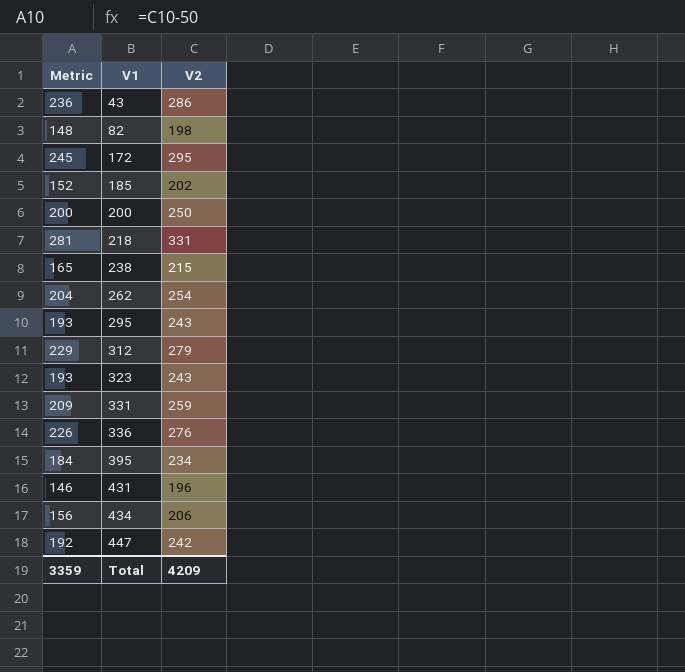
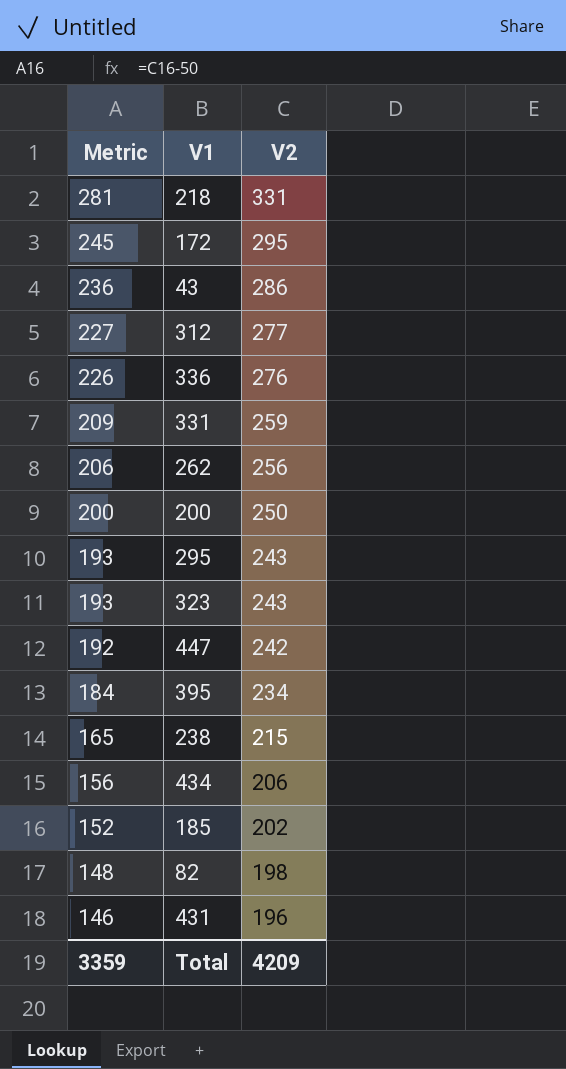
row order: V1 ascending -> Metric descending
312 | Metric: 229 -> 227
312 | V2: 279 -> 277
262 | Metric: 204 -> 206
262 | V2: 254 -> 256

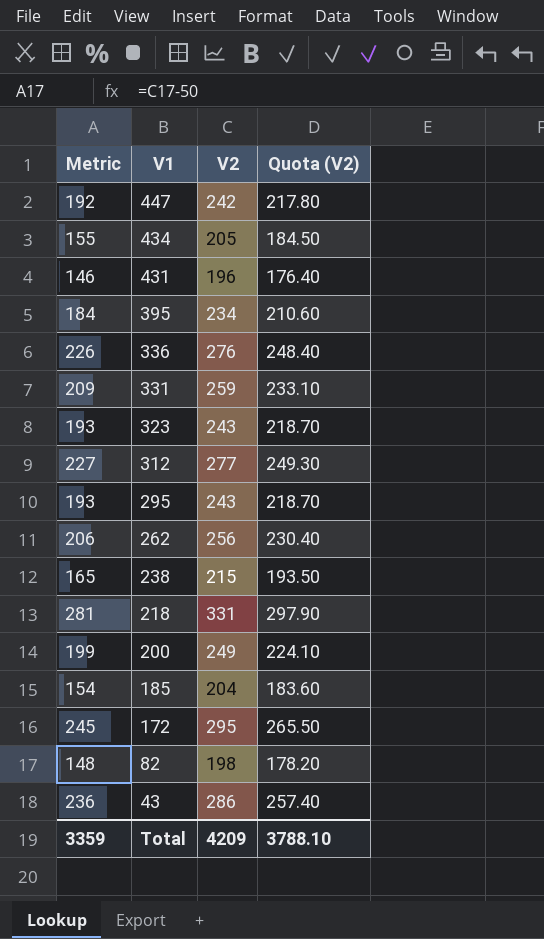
row order: Metric descending -> V1 descending
column Quota (V2) | formula: none -> [V2] * 0.9
434 | Metric: 156 -> 155
434 | V2: 206 -> 205
200 | Metric: 200 -> 199
200 | V2: 250 -> 249
185 | Metric: 152 -> 154
185 | V2: 202 -> 204

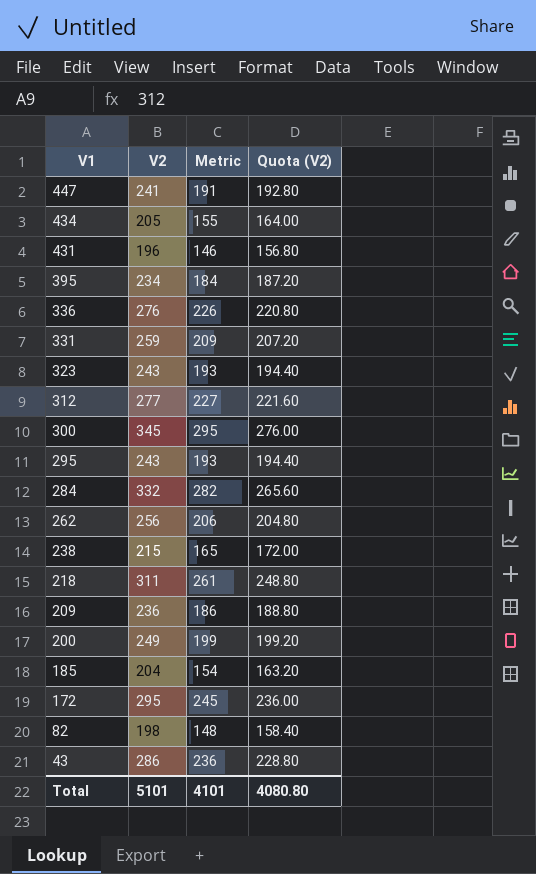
column Metric | position: 1 -> 3
column Quota (V2) | formula: [V2] * 0.9 -> [V2] * 0.8
447 | V2: 242 -> 241
447 | Metric: 192 -> 191
row 300: none -> 345 | 295 | 276.00
row 284: none -> 332 | 282 | 265.60
218 | V2: 331 -> 311
218 | Metric: 281 -> 261
row 209: none -> 236 | 186 | 188.80
Total | V2: 4209 -> 5101
Total | Metric: 3359 -> 4101
Total | Quota (V2): 3788.10 -> 4080.80

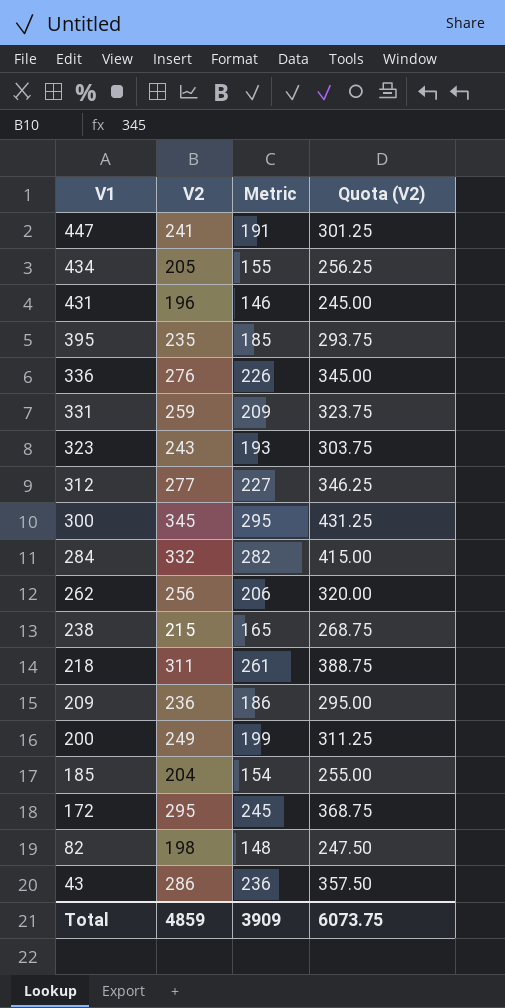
column Quota (V2) | formula: [V2] * 0.8 -> [V2] * 1.25
row 295: 243 | 193 | 194.40 -> none
395 | V2: 234 -> 235
395 | Metric: 184 -> 185
Total | V2: 5101 -> 4859
Total | Metric: 4101 -> 3909
Total | Quota (V2): 4080.80 -> 6073.75

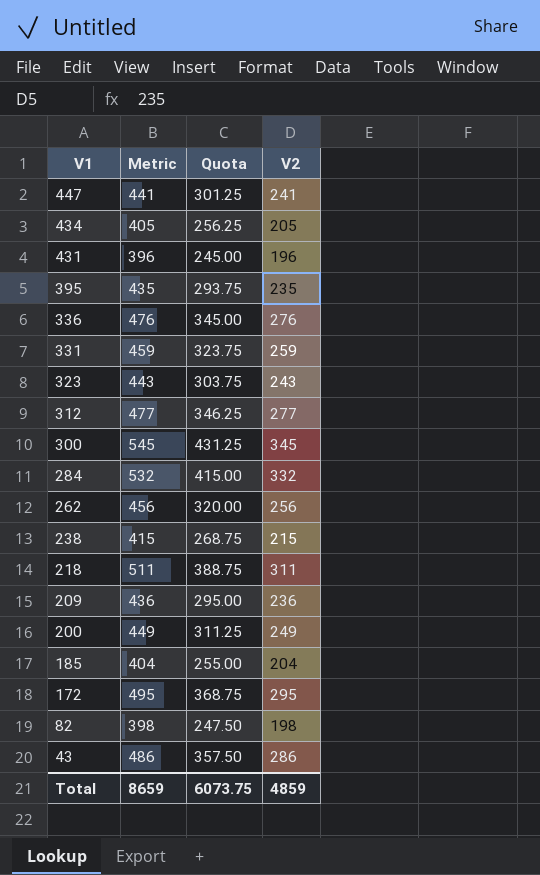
column Metric | formula: [V2] - 50 -> [V2] + 200
column name: Quota (V2) -> Quota
column V2 | position: 2 -> 4
Total | Metric: 3909 -> 8659

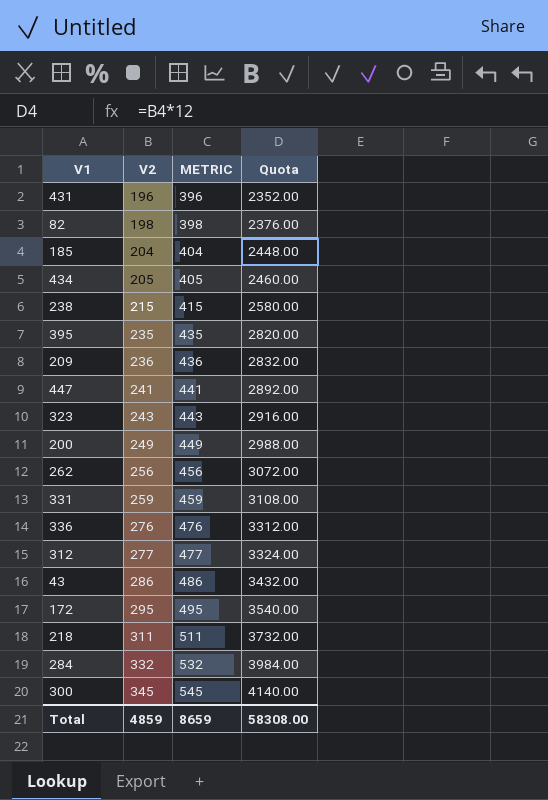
row order: V1 descending -> V2 ascending
column V2 | position: 4 -> 2
column name: Metric -> METRIC
column Quota | formula: [V2] * 1.25 -> [V2] * 12
Total | Quota: 6073.75 -> 58308.00

